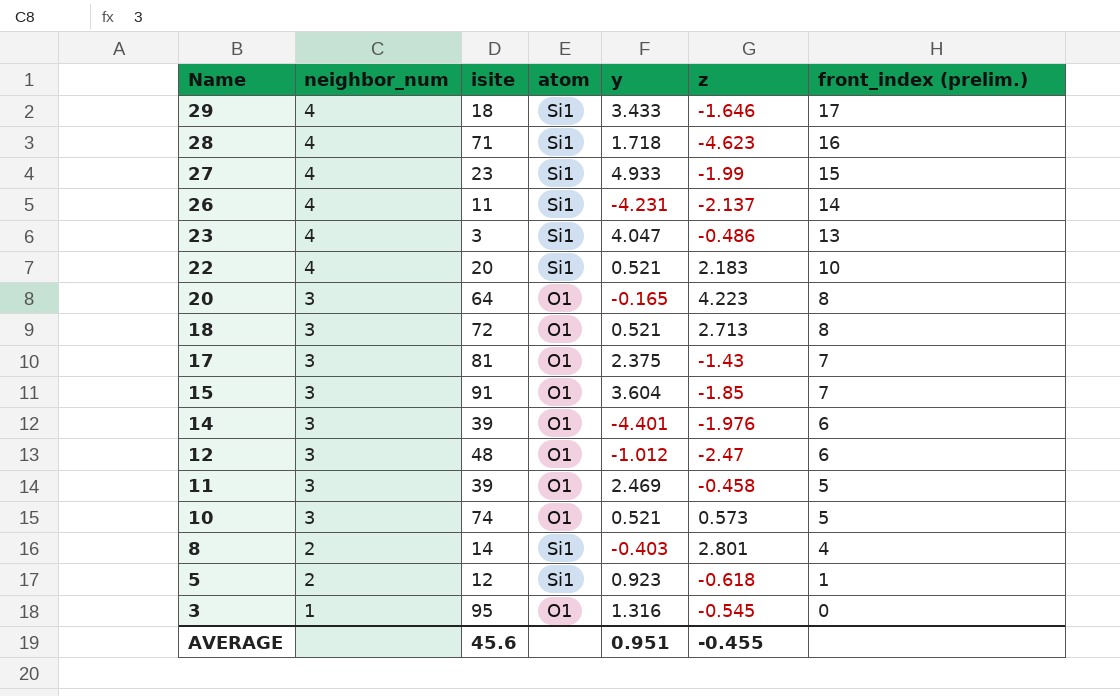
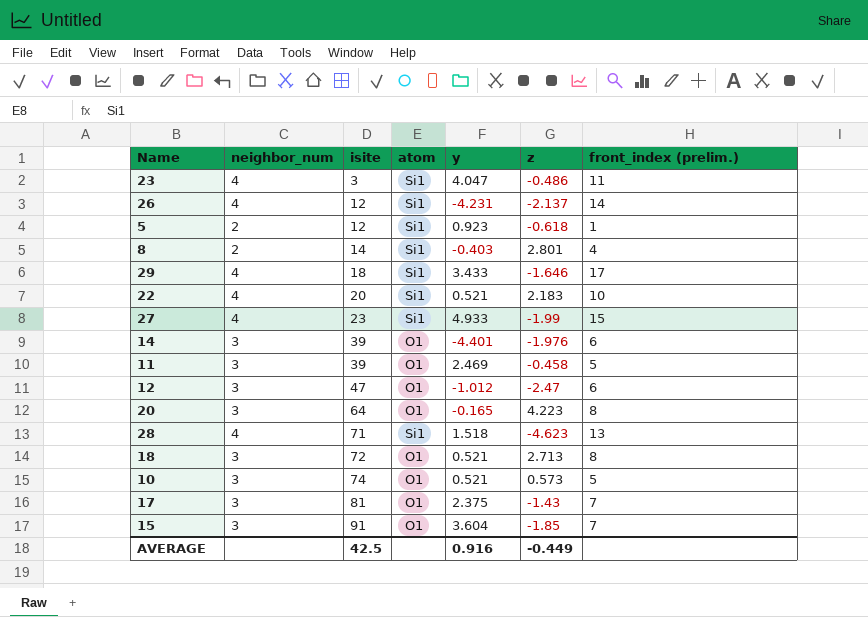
row order: Name descending -> isite ascending
row 3: 1 | 95 | O1 | 1.316 | -0.545 | 0 -> none
23 | front_index (prelim.): 13 -> 11
26 | isite: 11 -> 12
12 | isite: 48 -> 47
28 | y: 1.718 -> 1.518
28 | front_index (prelim.): 16 -> 13
AVERAGE | isite: 45.6 -> 42.5
AVERAGE | y: 0.951 -> 0.916
AVERAGE | z: -0.455 -> -0.449

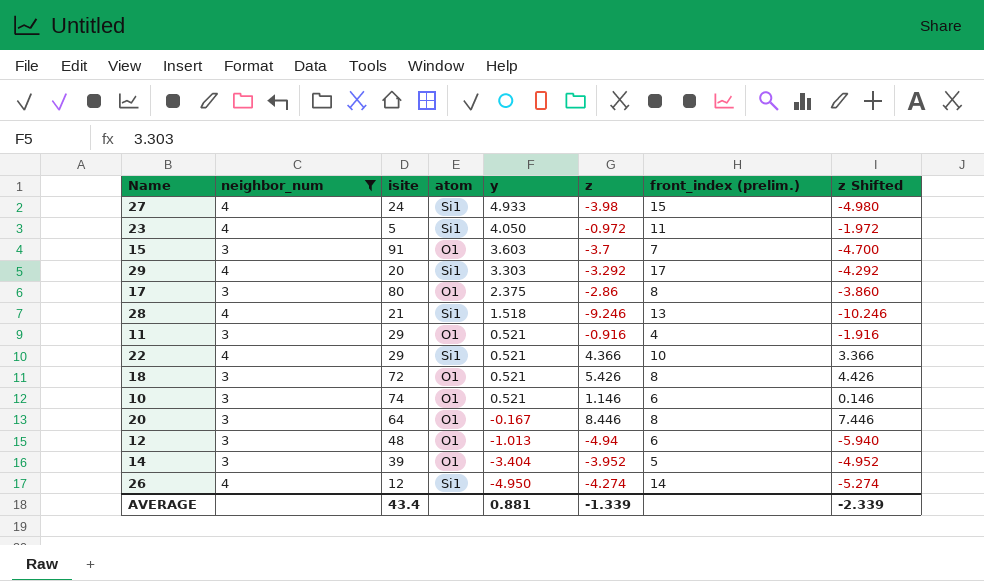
filter: none -> neighbor_num != 2
row order: isite ascending -> y descending
column z Shifted | formula: none -> [z] - 1
27 | isite: 23 -> 24
27 | z: -1.99 -> -3.98
23 | isite: 3 -> 5
23 | y: 4.047 -> 4.050
23 | z: -0.486 -> -0.972
15 | y: 3.604 -> 3.603
15 | z: -1.85 -> -3.7
29 | isite: 18 -> 20
29 | y: 3.433 -> 3.303
29 | z: -1.646 -> -3.292
17 | isite: 81 -> 80
17 | z: -1.43 -> -2.86
17 | front_index (prelim.): 7 -> 8
28 | isite: 71 -> 21
28 | z: -4.623 -> -9.246
11 | isite: 39 -> 29
11 | y: 2.469 -> 0.521
11 | z: -0.458 -> -0.916
11 | front_index (prelim.): 5 -> 4
22 | isite: 20 -> 29
22 | z: 2.183 -> 4.366
18 | z: 2.713 -> 5.426
10 | z: 0.573 -> 1.146
10 | front_index (prelim.): 5 -> 6
20 | y: -0.165 -> -0.167
20 | z: 4.223 -> 8.446
12 | isite: 47 -> 48
12 | y: -1.012 -> -1.013
12 | z: -2.47 -> -4.94
14 | y: -4.401 -> -3.404
14 | z: -1.976 -> -3.952
14 | front_index (prelim.): 6 -> 5
26 | y: -4.231 -> -4.950
26 | z: -2.137 -> -4.274
AVERAGE | isite: 42.5 -> 43.4
AVERAGE | y: 0.916 -> 0.881
AVERAGE | z: -0.449 -> -1.339

